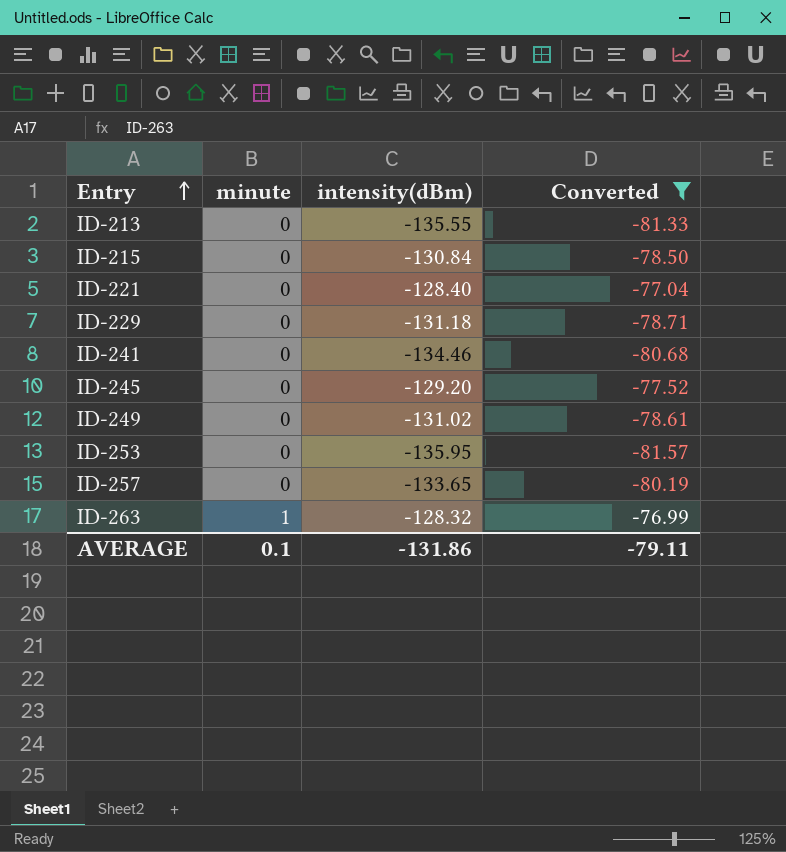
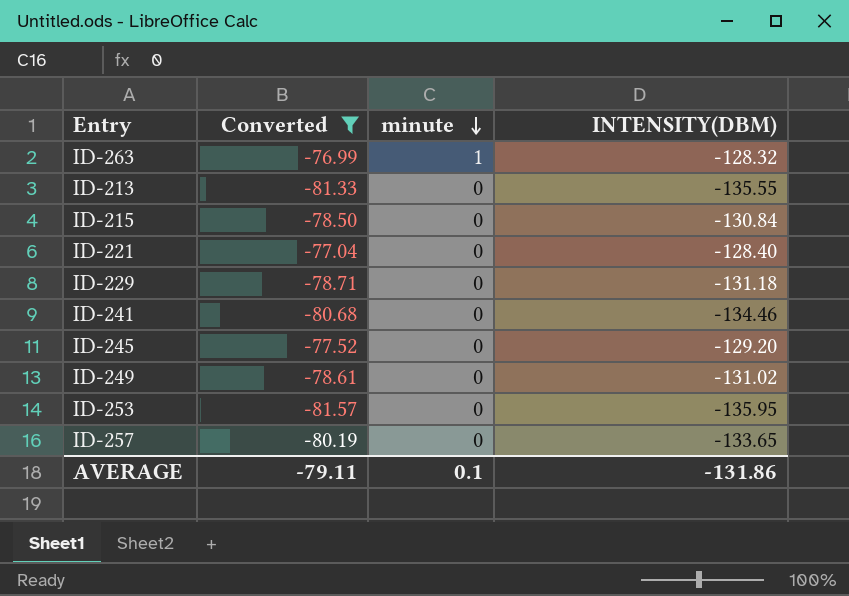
row order: Entry ascending -> minute descending
column Converted | position: 4 -> 2
column name: intensity(dBm) -> INTENSITY(DBM)

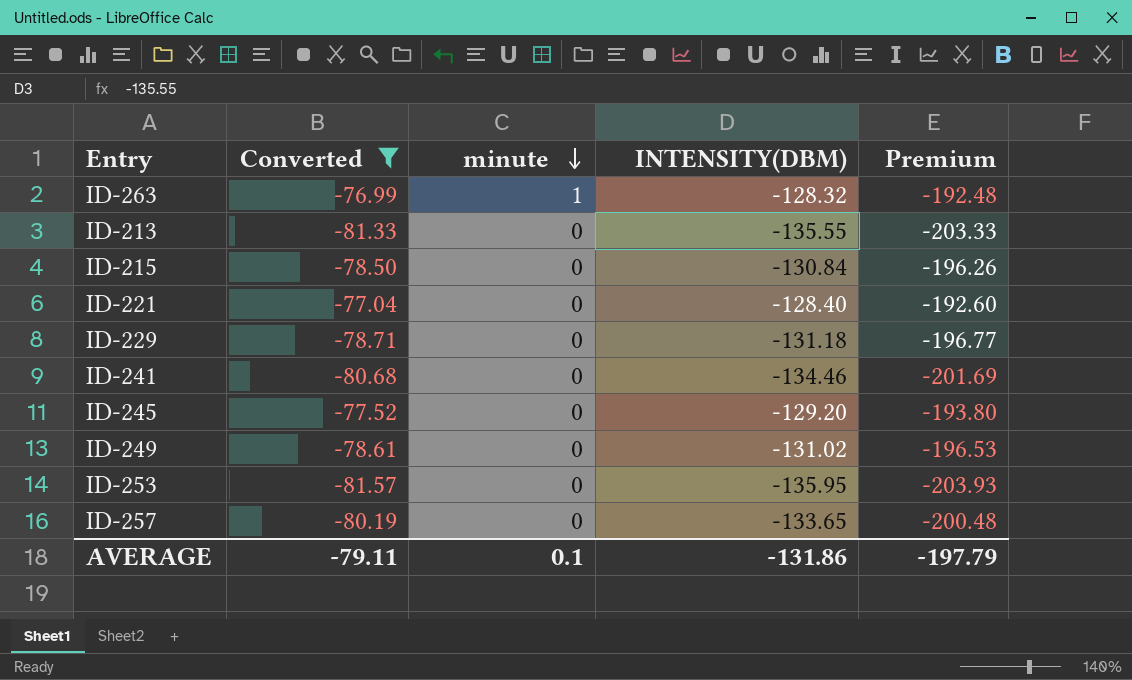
column Premium | formula: none -> [INTENSITY(DBM)] * 1.5

